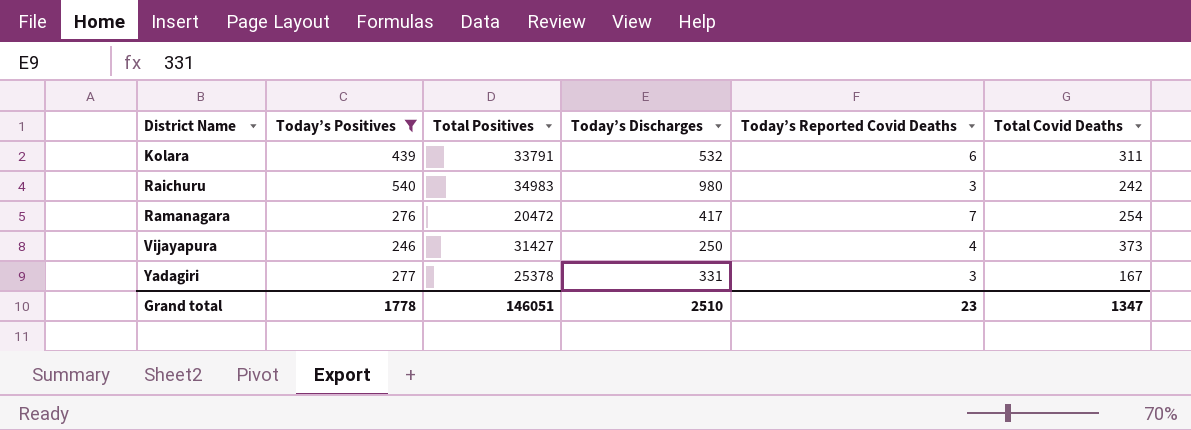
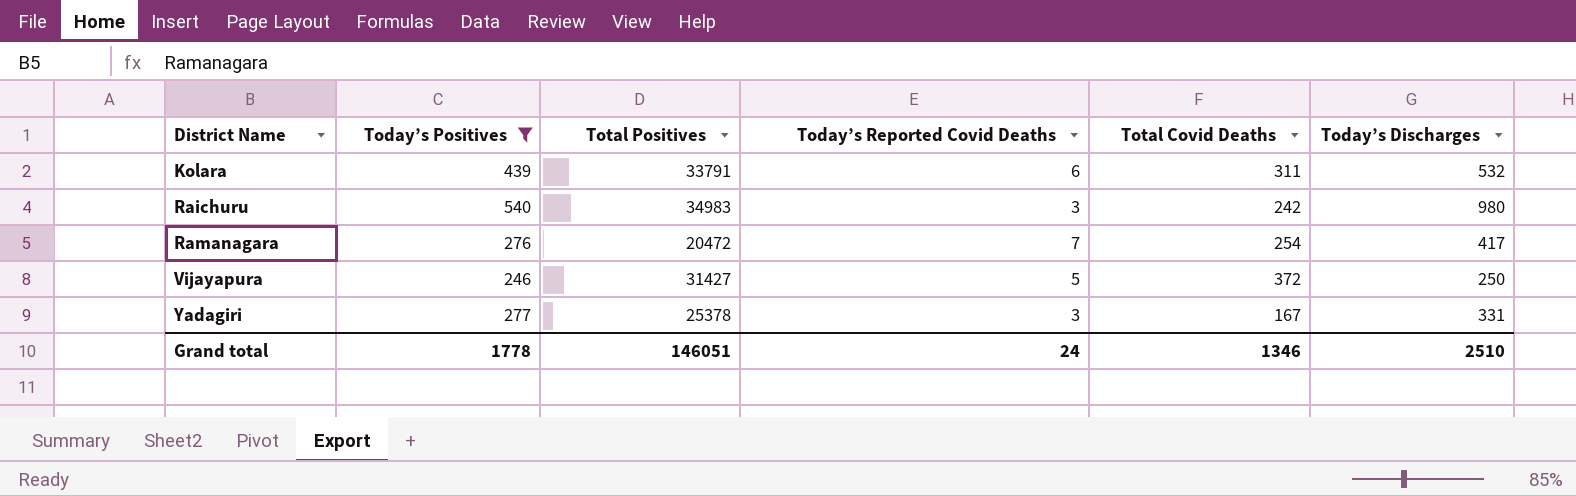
column Today’s Discharges | position: 4 -> 6
Vijayapura | Today’s Reported Covid Deaths: 4 -> 5
Vijayapura | Total Covid Deaths: 373 -> 372
Grand total | Today’s Reported Covid Deaths: 23 -> 24
Grand total | Total Covid Deaths: 1347 -> 1346

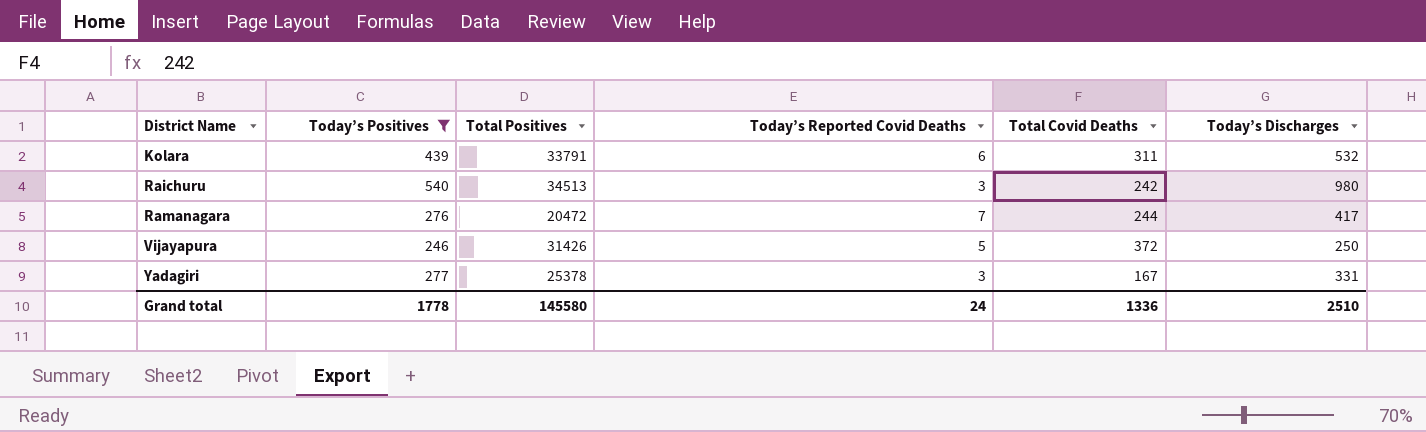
Raichuru | Total Positives: 34983 -> 34513
Ramanagara | Total Covid Deaths: 254 -> 244
Vijayapura | Total Positives: 31427 -> 31426
Grand total | Total Positives: 146051 -> 145580
Grand total | Total Covid Deaths: 1346 -> 1336

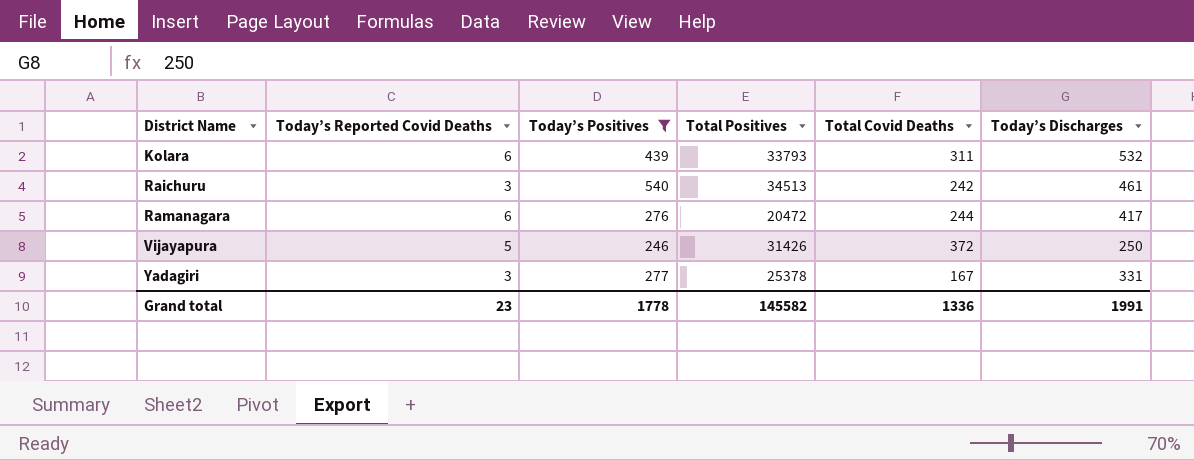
column Today’s Reported Covid Deaths | position: 4 -> 2
Kolara | Total Positives: 33791 -> 33793
Raichuru | Today’s Discharges: 980 -> 461
Ramanagara | Today’s Reported Covid Deaths: 7 -> 6
Grand total | Today’s Reported Covid Deaths: 24 -> 23
Grand total | Total Positives: 145580 -> 145582
Grand total | Today’s Discharges: 2510 -> 1991

